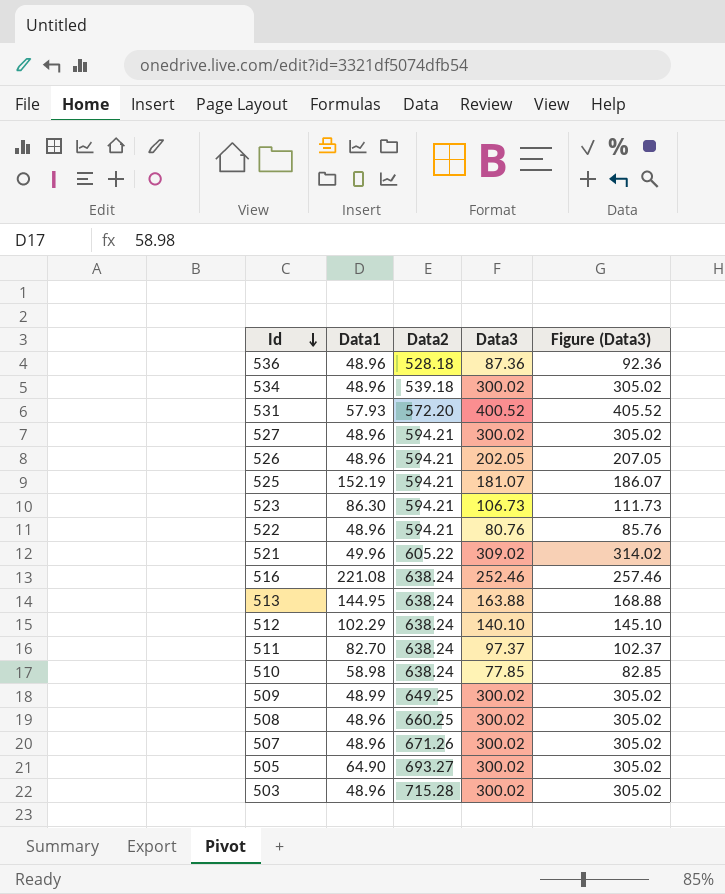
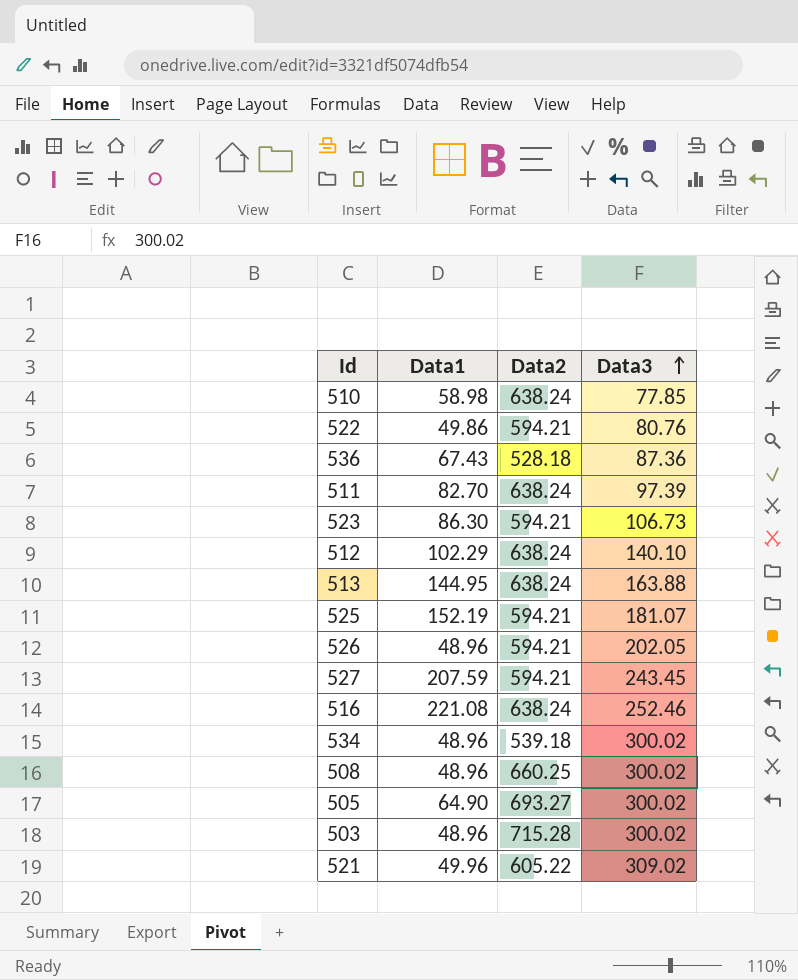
row order: Id descending -> Data3 ascending
column Figure (Data3) | formula: [Data3] + 5 -> none
row 531: 57.93 | 572.20 | 400.52 | 405.52 -> none
row 509: 48.99 | 649.25 | 300.02 | 305.02 -> none
row 507: 48.96 | 671.26 | 300.02 | 305.02 -> none
522 | Data1: 48.96 -> 49.86
536 | Data1: 48.96 -> 67.43
511 | Data3: 97.37 -> 97.39
527 | Data1: 48.96 -> 207.59
527 | Data3: 300.02 -> 243.45

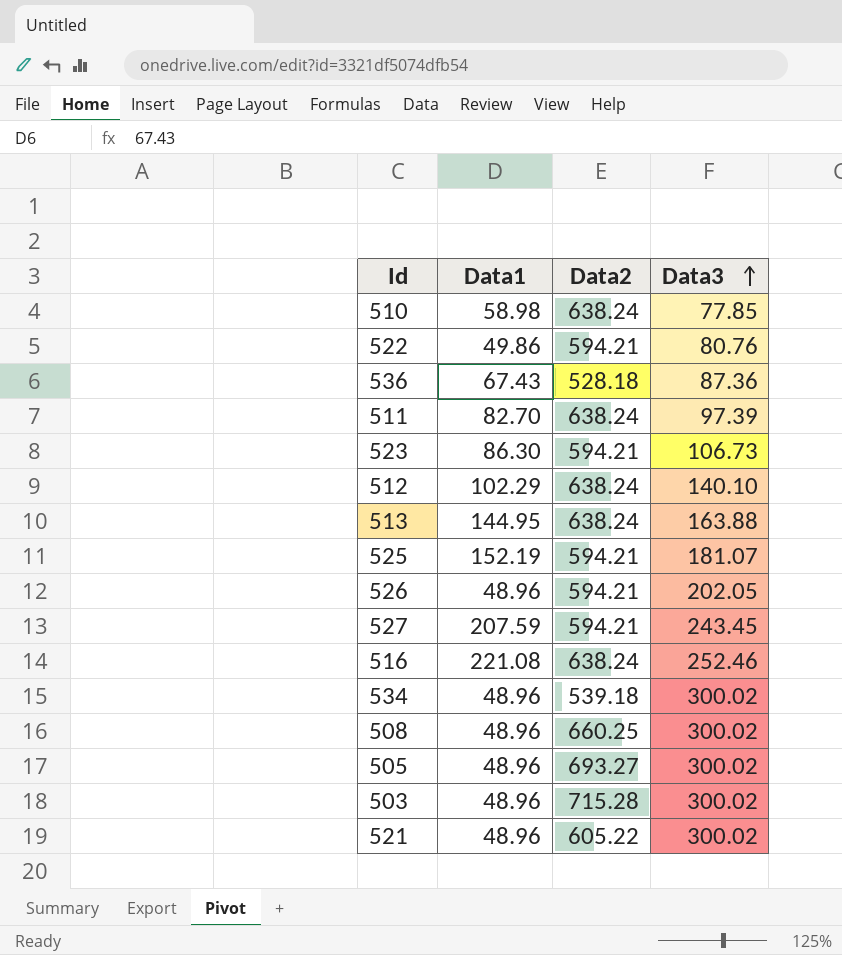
505 | Data1: 64.90 -> 48.96
521 | Data1: 49.96 -> 48.96
521 | Data3: 309.02 -> 300.02

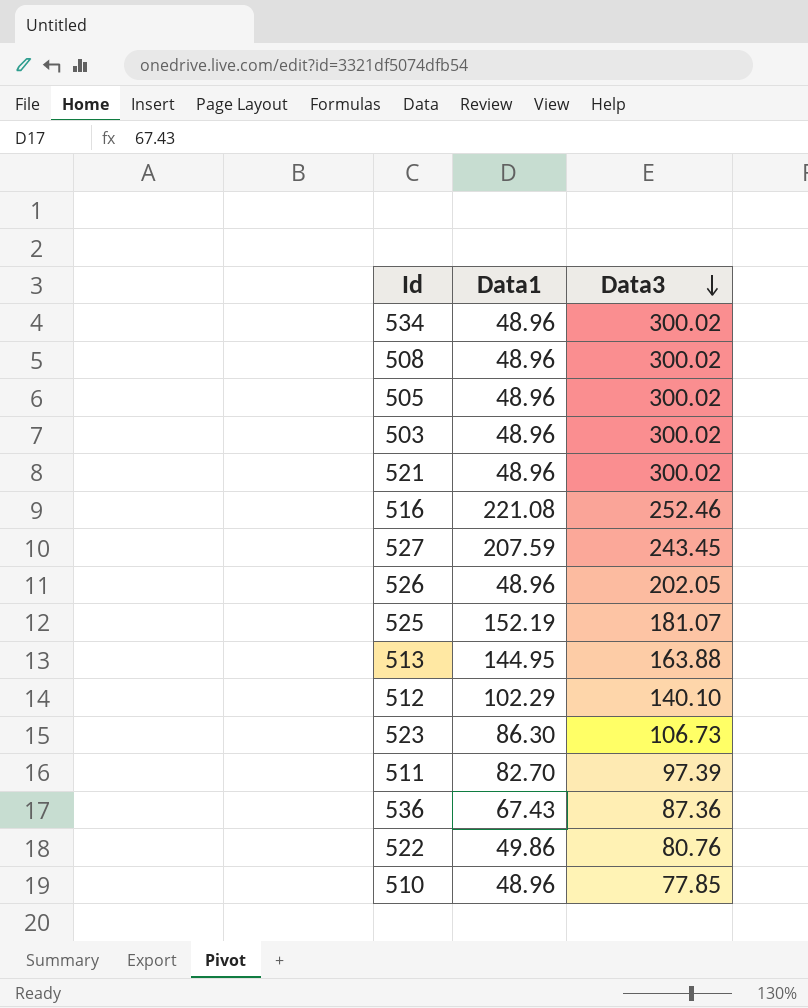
row order: Data3 ascending -> Data3 descending
column Data2 | position: 3 -> none
510 | Data1: 58.98 -> 48.96

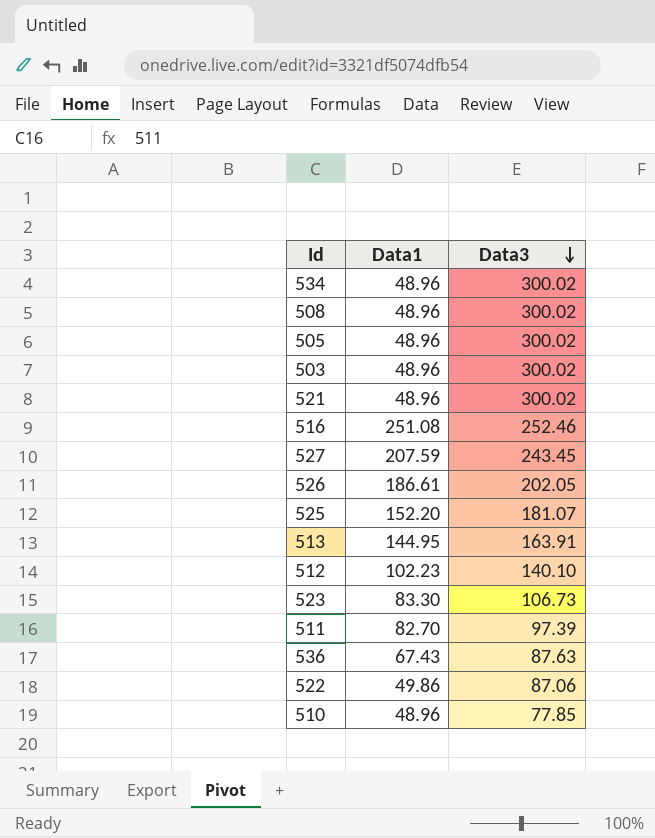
516 | Data1: 221.08 -> 251.08
526 | Data1: 48.96 -> 186.61
525 | Data1: 152.19 -> 152.20
513 | Data3: 163.88 -> 163.91
512 | Data1: 102.29 -> 102.23
523 | Data1: 86.30 -> 83.30
536 | Data3: 87.36 -> 87.63
522 | Data3: 80.76 -> 87.06

